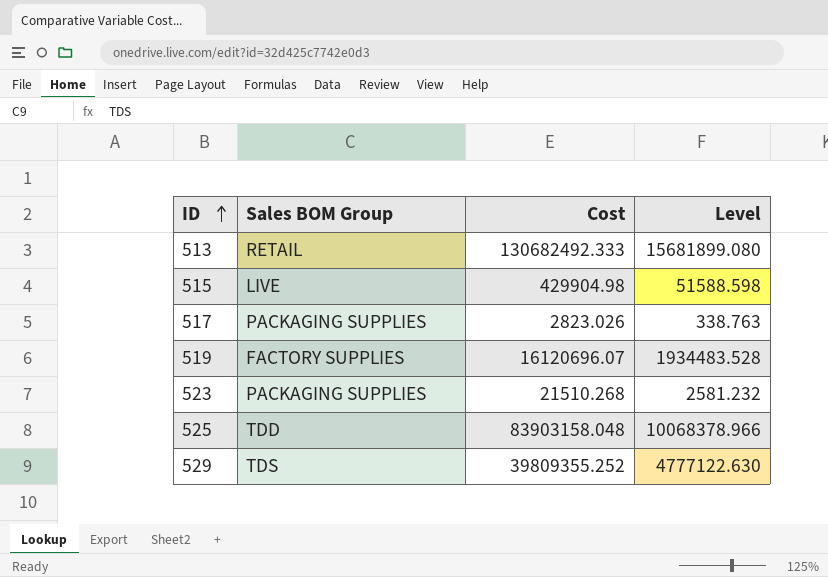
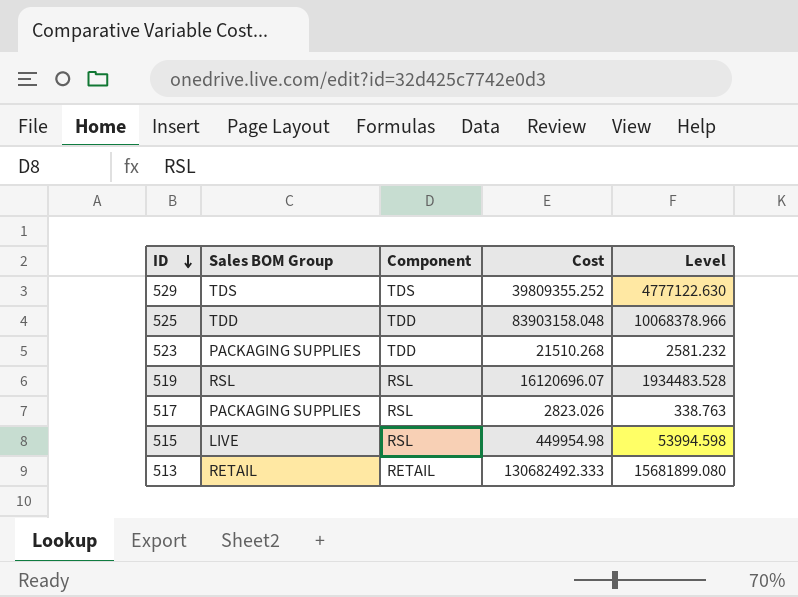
row order: ID ascending -> ID descending
column Component | position: none -> 3
519 | Sales BOM Group: FACTORY SUPPLIES -> RSL
515 | Cost: 429904.98 -> 449954.98
515 | Level: 51588.598 -> 53994.598

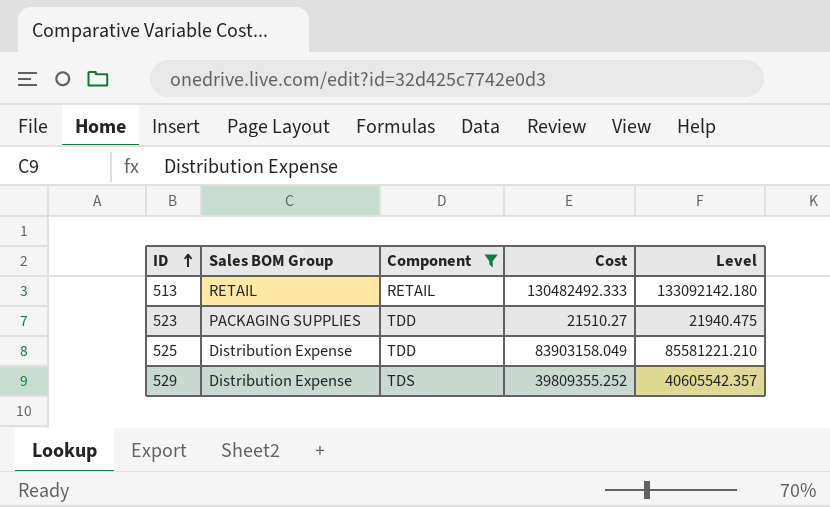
filter: none -> Component != RSL
row order: ID descending -> ID ascending
column Level | formula: [Cost] * 0.12 -> [Cost] * 1.02
513 | Cost: 130682492.333 -> 130482492.333
523 | Cost: 21510.268 -> 21510.27
525 | Sales BOM Group: TDD -> Distribution Expense
525 | Cost: 83903158.048 -> 83903158.049
529 | Sales BOM Group: TDS -> Distribution Expense

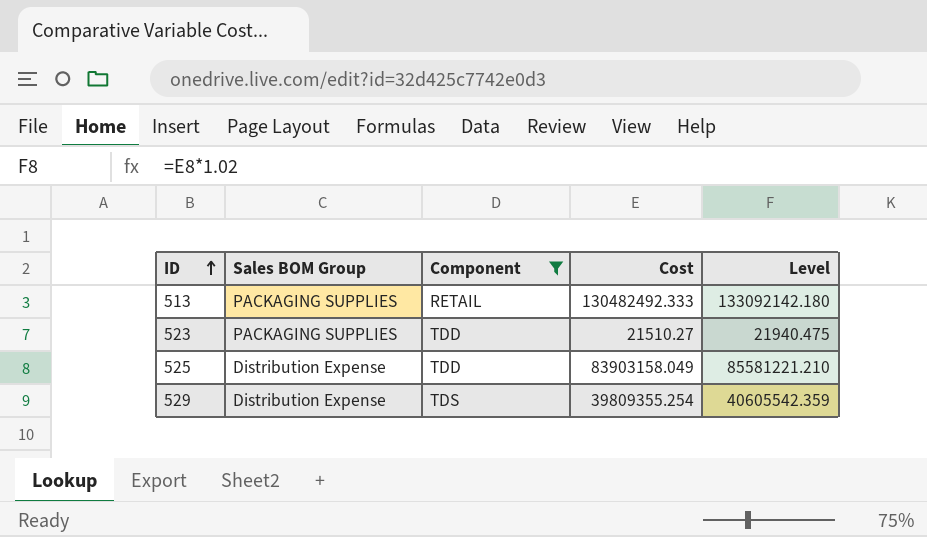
513 | Sales BOM Group: RETAIL -> PACKAGING SUPPLIES
529 | Cost: 39809355.252 -> 39809355.254
529 | Level: 40605542.357 -> 40605542.359

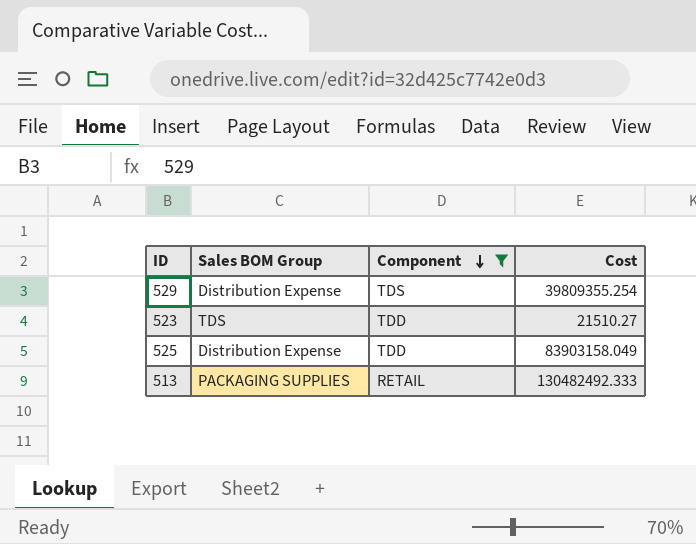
row order: ID ascending -> Component descending
column Level | formula: [Cost] * 1.02 -> none
523 | Sales BOM Group: PACKAGING SUPPLIES -> TDS

